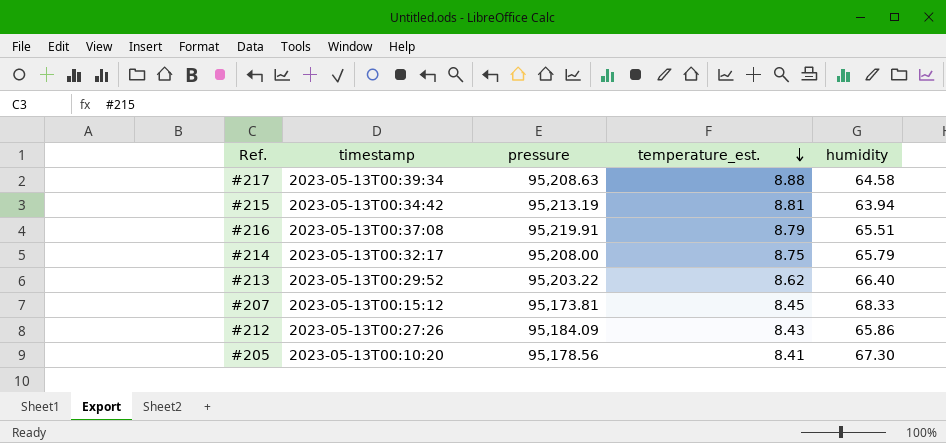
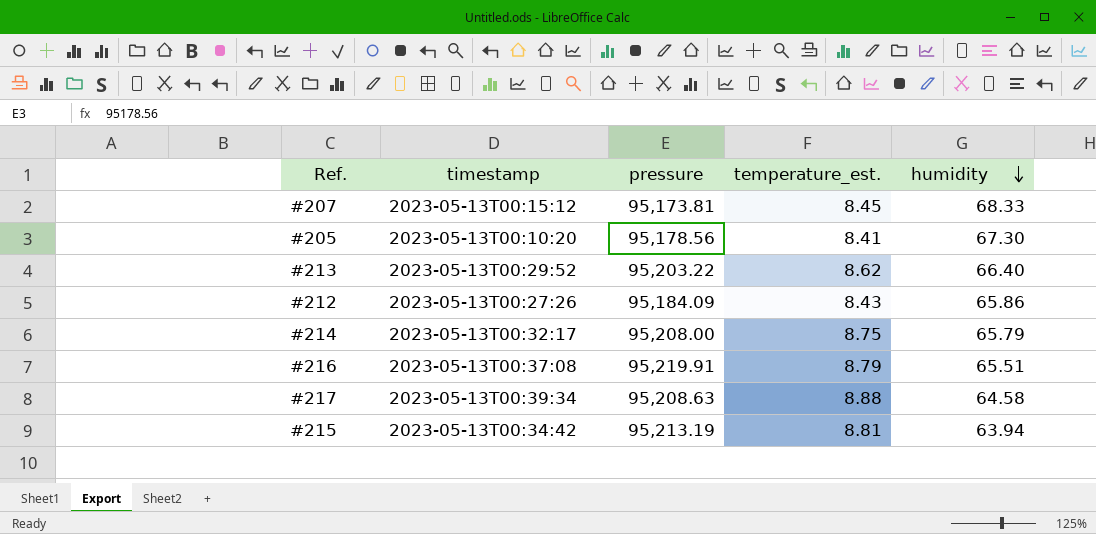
row order: temperature_est. descending -> humidity descending

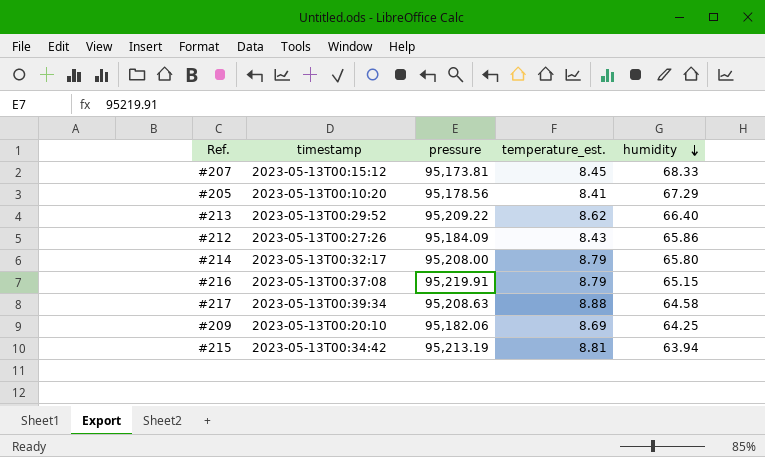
#205 | humidity: 67.30 -> 67.29
#213 | pressure: 95,203.22 -> 95,209.22
#214 | temperature_est.: 8.75 -> 8.79
#214 | humidity: 65.79 -> 65.80
#216 | humidity: 65.51 -> 65.15
row #209: none -> 2023-05-13T00:20:10 | 95,182.06 | 8.69 | 64.25

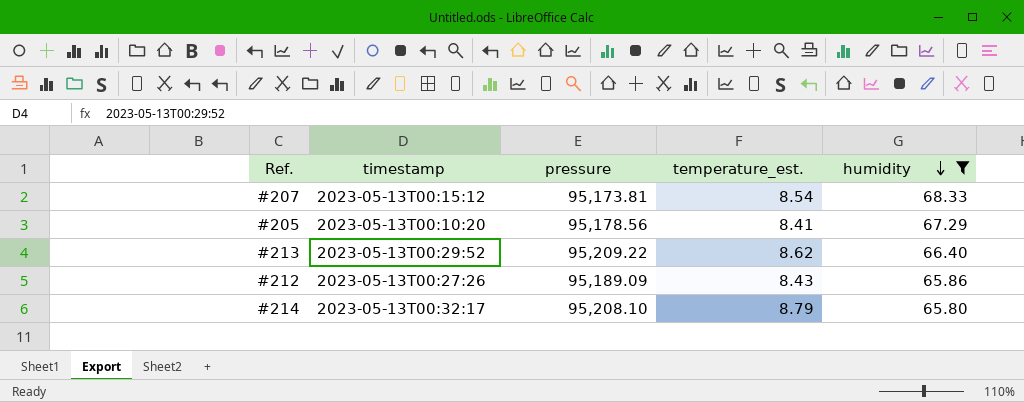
filter: none -> humidity >= 65.80
#207 | temperature_est.: 8.45 -> 8.54
#212 | pressure: 95,184.09 -> 95,189.09
#214 | pressure: 95,208.00 -> 95,208.10

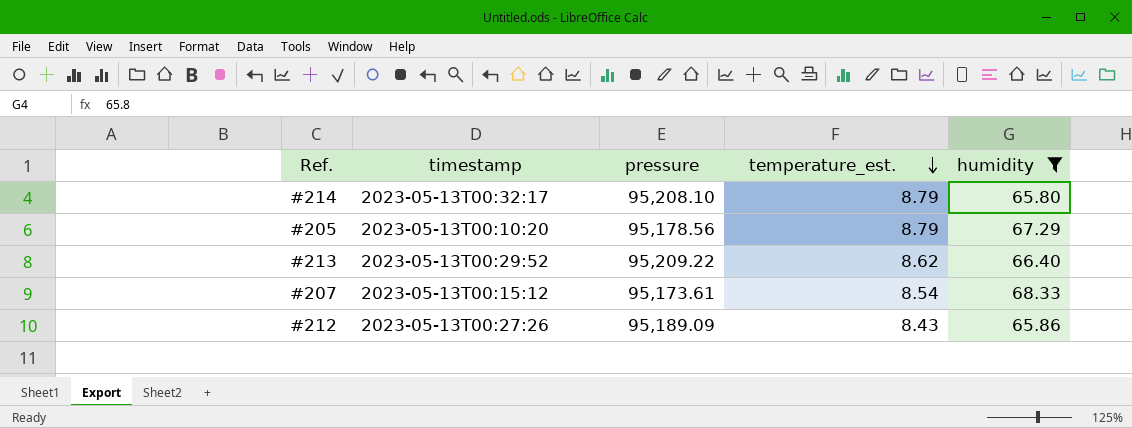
row order: humidity descending -> temperature_est. descending
#205 | temperature_est.: 8.41 -> 8.79
#207 | pressure: 95,173.81 -> 95,173.61

